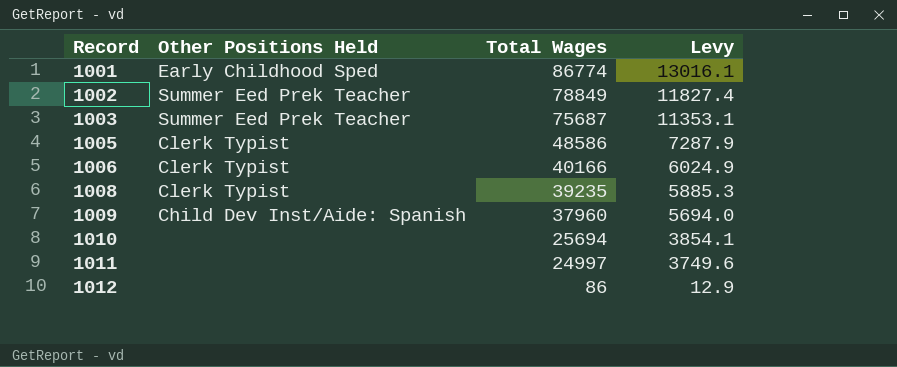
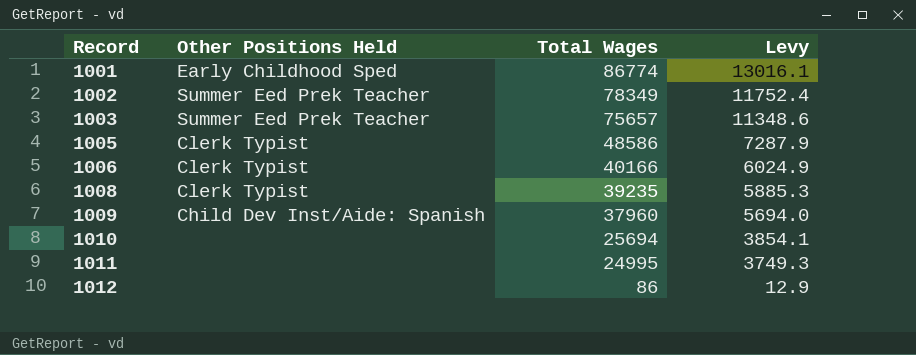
1002 | Total Wages: 78849 -> 78349
1002 | Levy: 11827.4 -> 11752.4
1003 | Total Wages: 75687 -> 75657
1003 | Levy: 11353.1 -> 11348.6
1011 | Total Wages: 24997 -> 24995
1011 | Levy: 3749.6 -> 3749.3

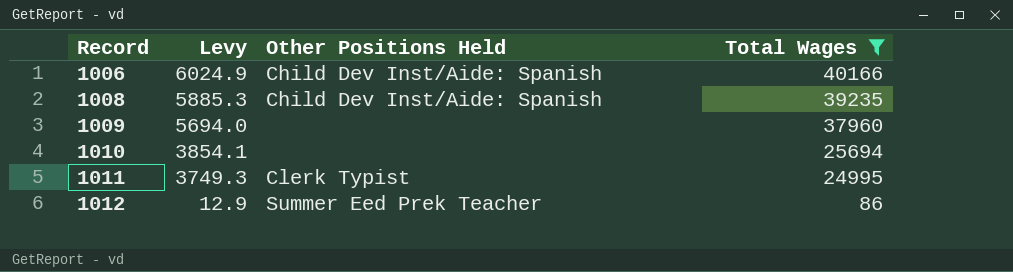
filter: none -> Total Wages <= 40166
column Levy | position: 4 -> 2
1006 | Other Positions Held: Clerk Typist -> Child Dev Inst/Aide: Spanish
1008 | Other Positions Held: Clerk Typist -> Child Dev Inst/Aide: Spanish
1009 | Other Positions Held: Child Dev Inst/Aide: Spanish -> none
1011 | Other Positions Held: none -> Clerk Typist
1012 | Other Positions Held: none -> Summer Eed Prek Teacher

